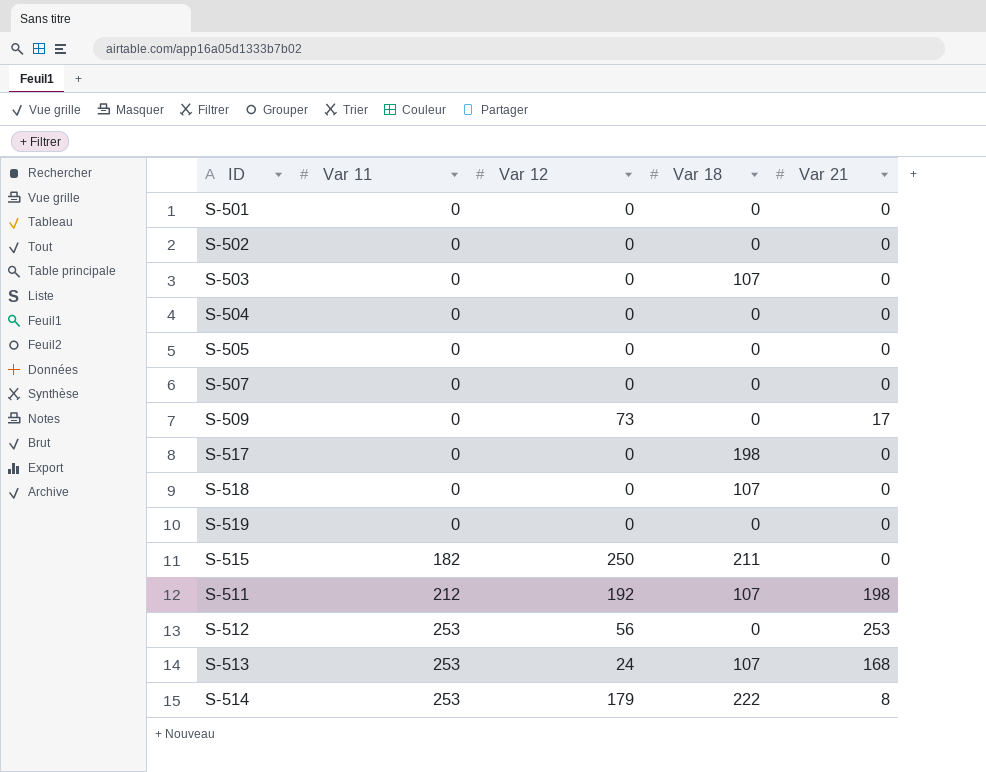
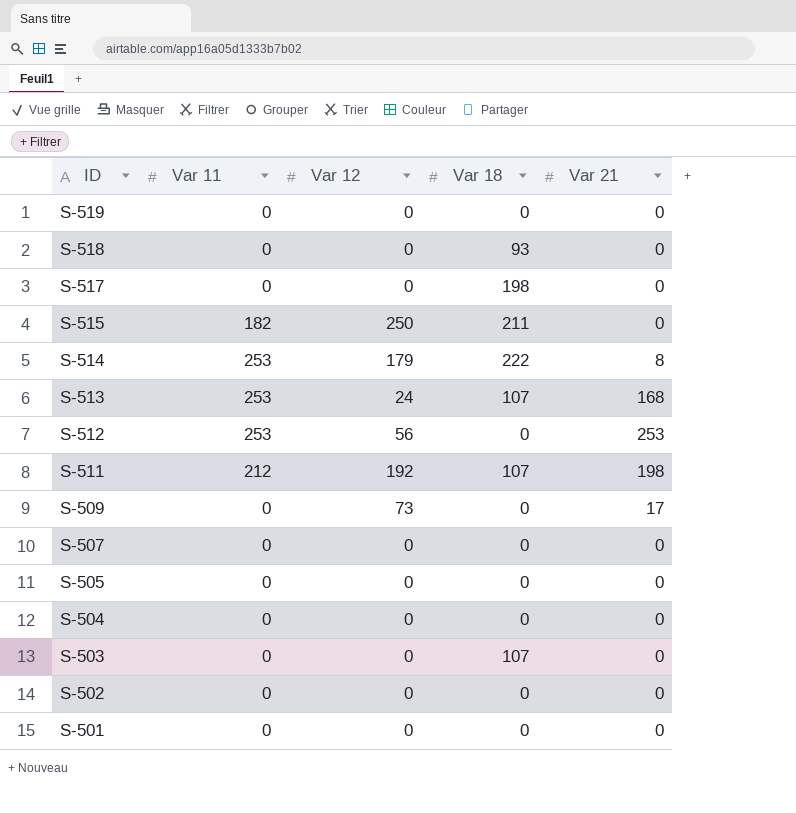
row order: Var 11 ascending -> ID descending
S-518 | Var 18: 107 -> 93

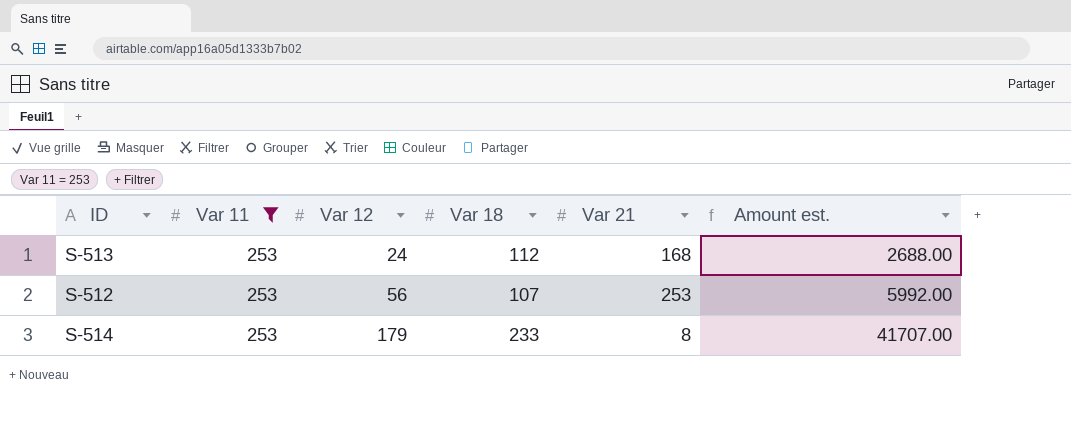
filter: none -> Var 11 = 253
row order: ID descending -> Var 12 ascending
column Amount est. | formula: none -> [Var 12] * [Var 18]
S-513 | Var 18: 107 -> 112
S-512 | Var 18: 0 -> 107
S-514 | Var 18: 222 -> 233

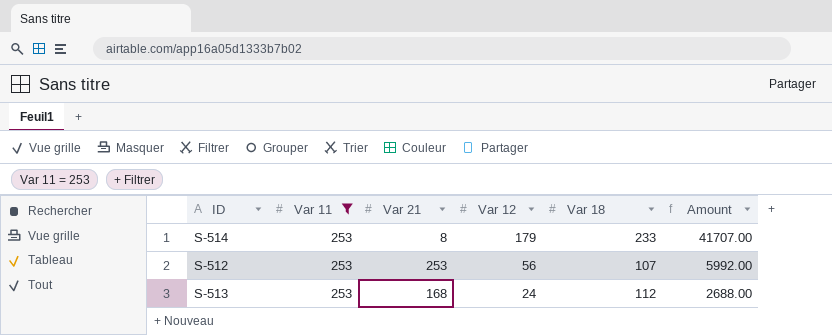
row order: Var 12 ascending -> Var 12 descending
column Var 21 | position: 5 -> 3
column name: Amount est. -> Amount

